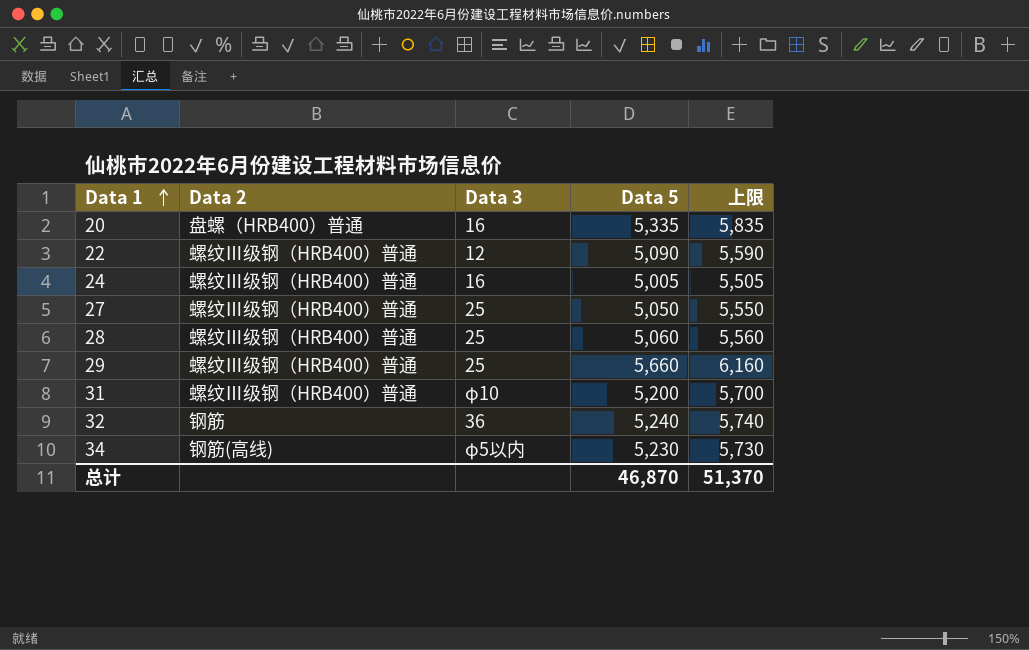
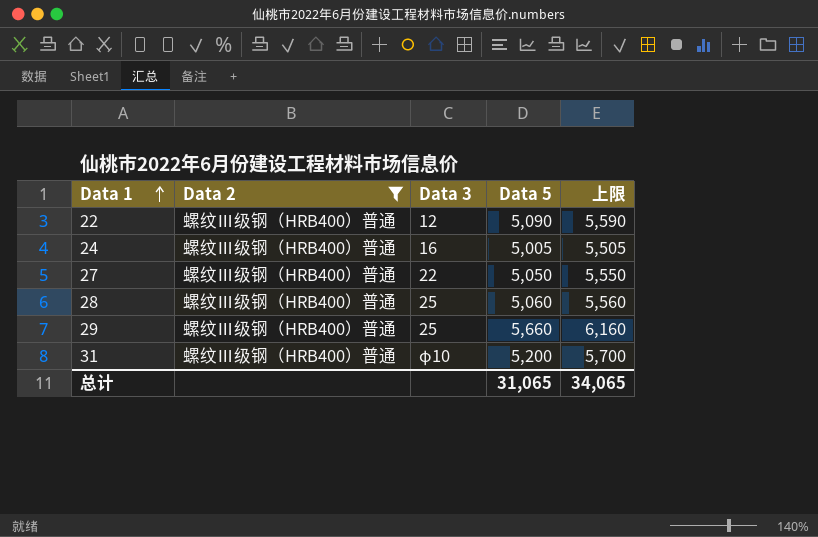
filter: none -> Data 2 = 螺纹Ⅲ级钢（HRB400）普通
27 | Data 3: 25 -> 22
总计 | Data 5: 46,870 -> 31,065
总计 | 上限: 51,370 -> 34,065

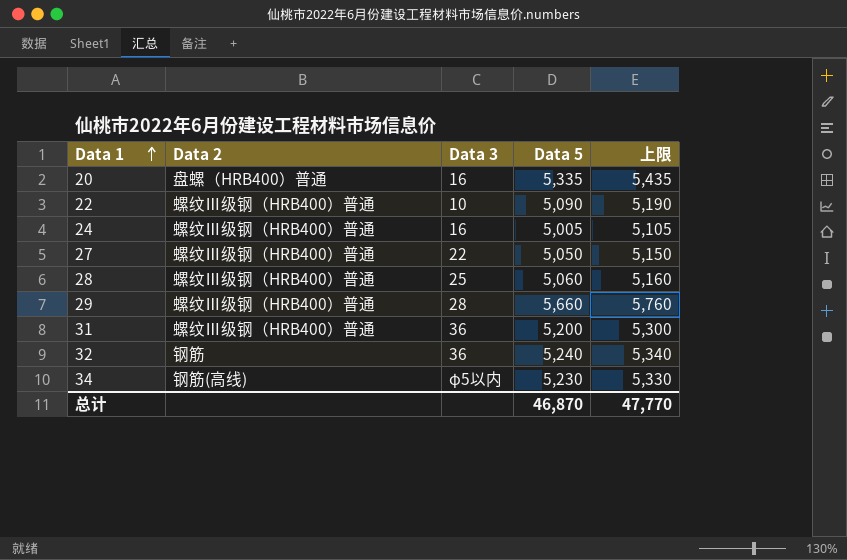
filter: Data 2 = 螺纹Ⅲ级钢（HRB400）普通 -> none
column 上限 | formula: [Data 5] + 500 -> [Data 5] + 100
22 | Data 3: 12 -> 10
29 | Data 3: 25 -> 28
31 | Data 3: φ10 -> 36
总计 | Data 5: 31,065 -> 46,870
总计 | 上限: 34,065 -> 47,770

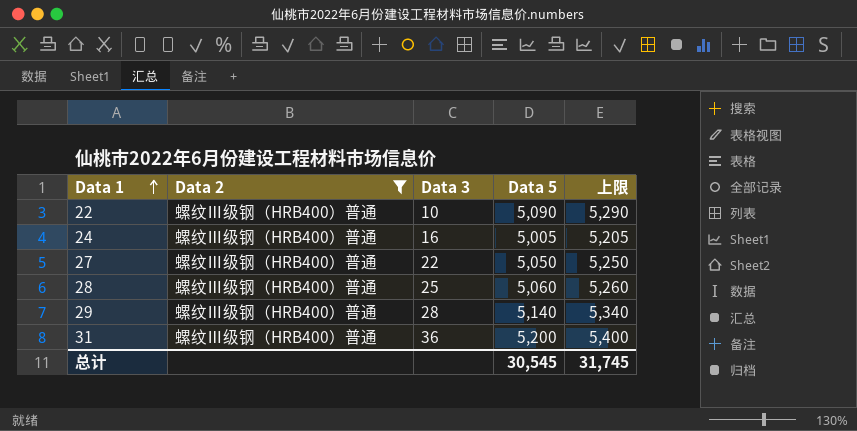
filter: none -> Data 2 = 螺纹Ⅲ级钢（HRB400）普通
column 上限 | formula: [Data 5] + 100 -> [Data 5] + 200
29 | Data 5: 5,660 -> 5,140
总计 | Data 5: 46,870 -> 30,545
总计 | 上限: 47,770 -> 31,745

